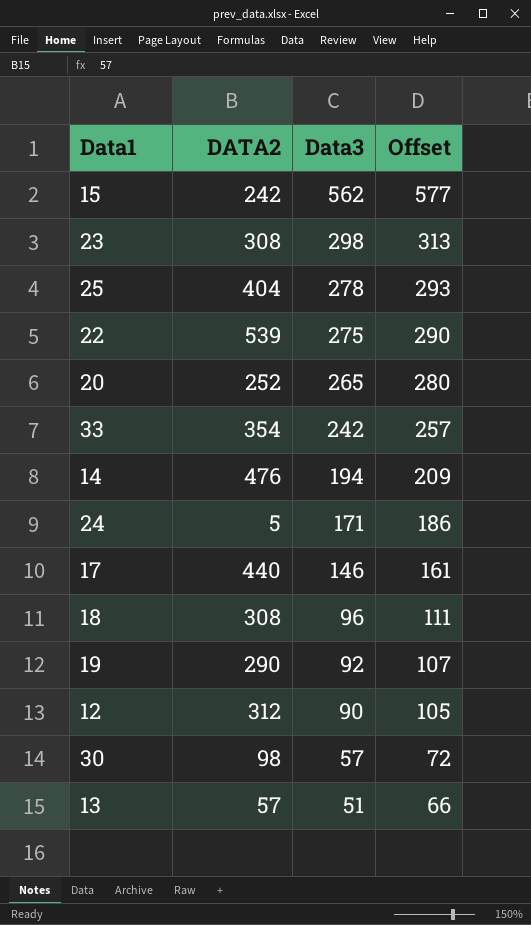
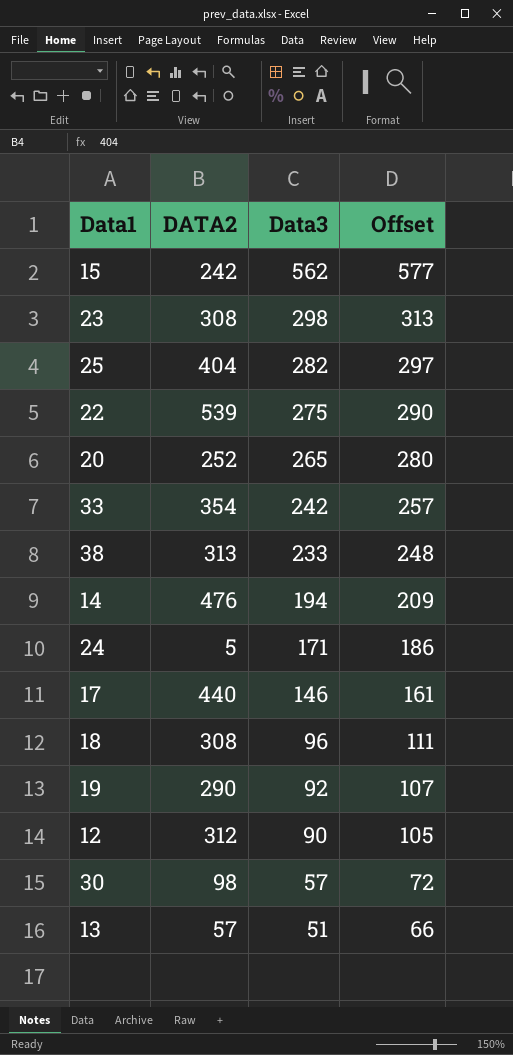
25 | Data3: 278 -> 282
25 | Offset: 293 -> 297
row 38: none -> 313 | 233 | 248

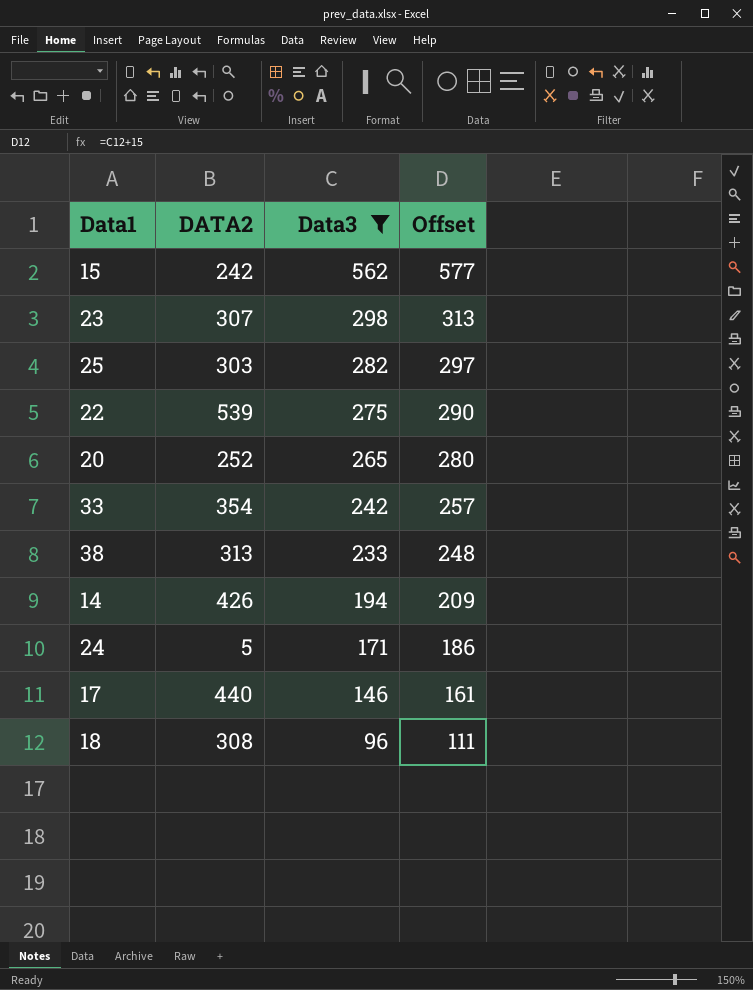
filter: none -> Data3 >= 96
23 | DATA2: 308 -> 307
25 | DATA2: 404 -> 303
14 | DATA2: 476 -> 426

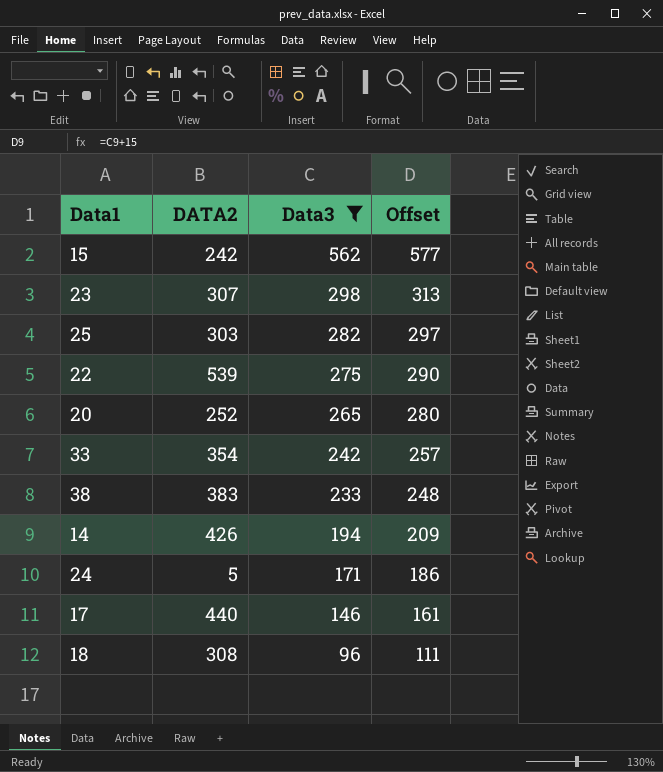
38 | DATA2: 313 -> 383

